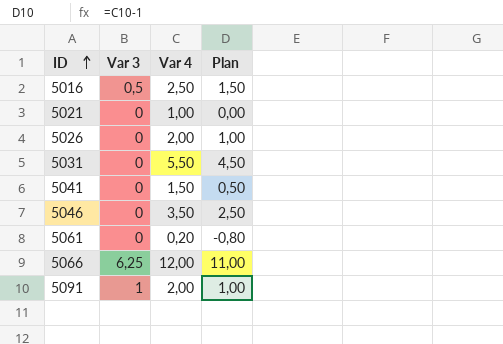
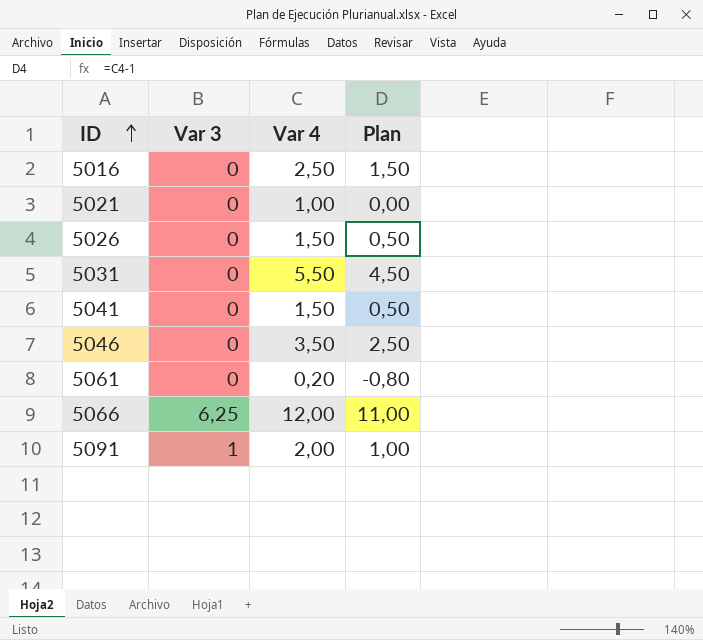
5016 | Var 3: 0,5 -> 0
5026 | Var 4: 2,00 -> 1,50
5026 | Plan: 1,00 -> 0,50

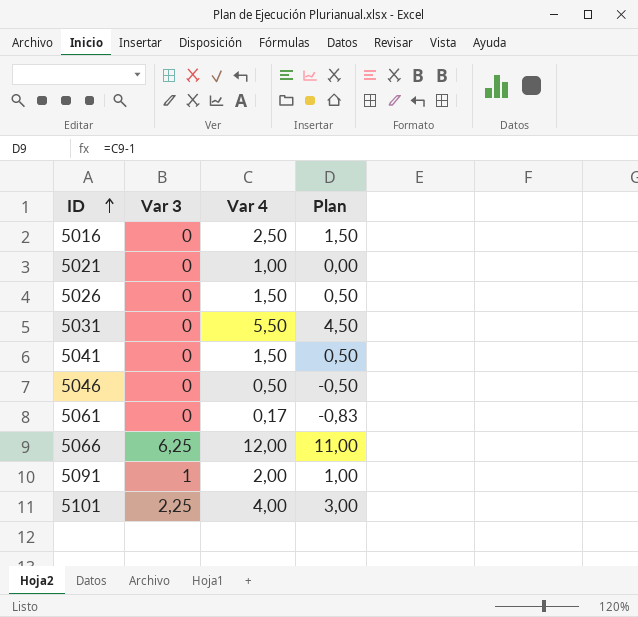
5046 | Var 4: 3,50 -> 0,50
5046 | Plan: 2,50 -> -0,50
5061 | Var 4: 0,20 -> 0,17
5061 | Plan: -0,80 -> -0,83
row 5101: none -> 2,25 | 4,00 | 3,00

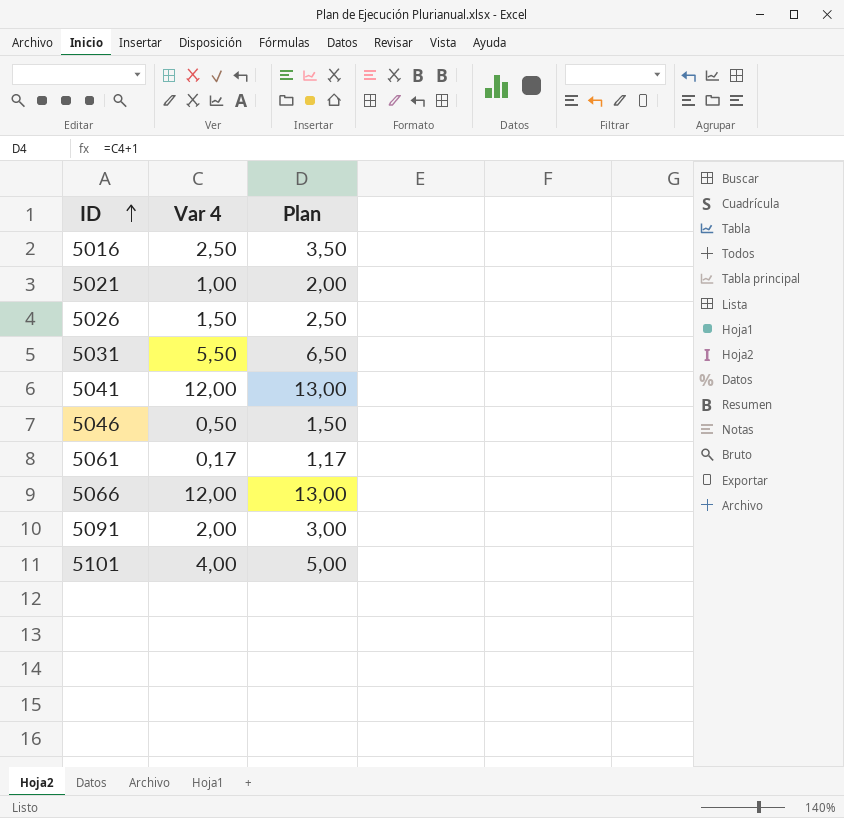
column Var 3 | position: 2 -> none
column Plan | formula: [Var 4] - 1 -> [Var 4] + 1
5041 | Var 4: 1,50 -> 12,00

